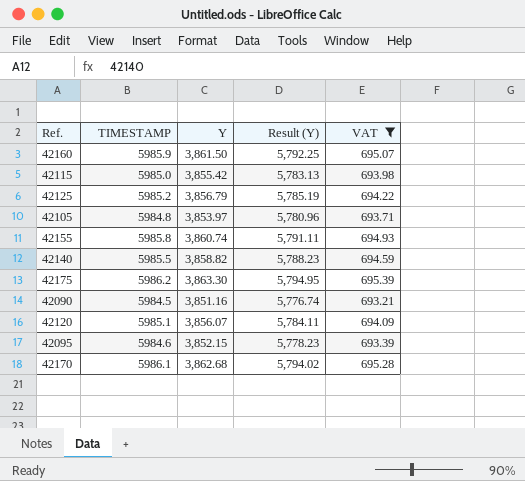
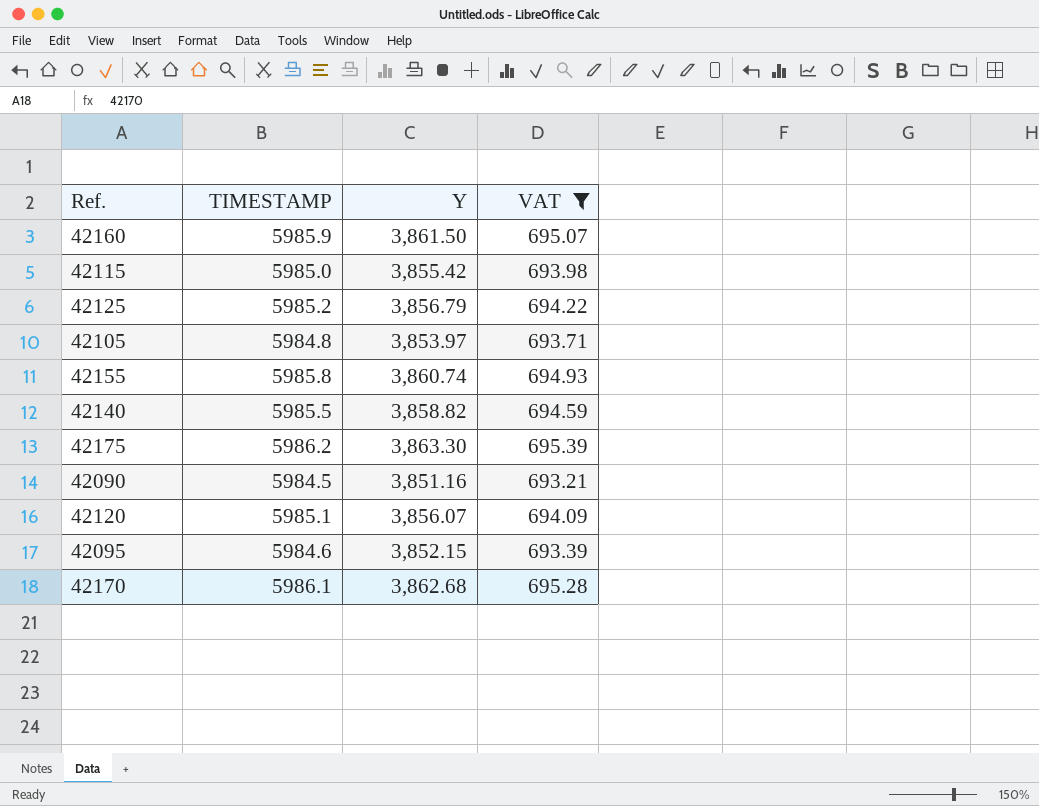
column Result (Y) | formula: [Y] * 1.5 -> none

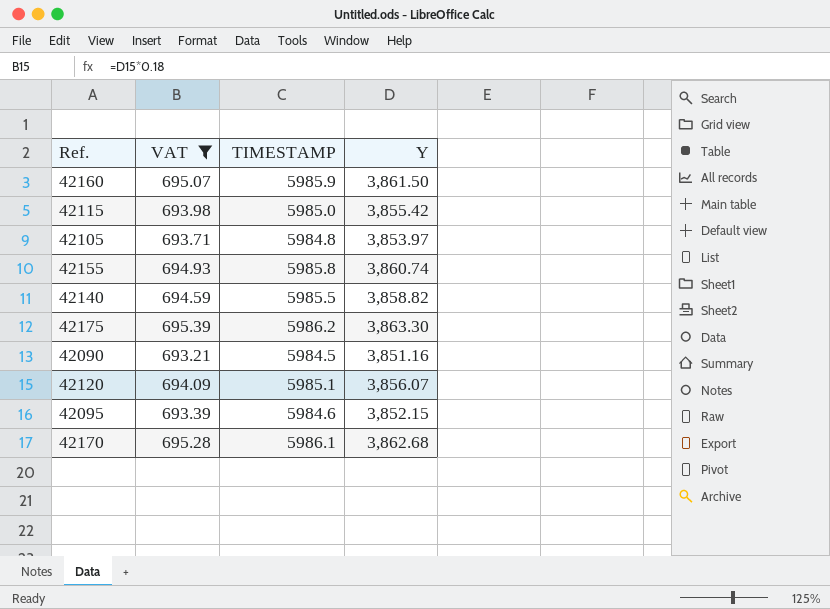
column VAT | position: 4 -> 2
row 42125: 5985.2 | 3,856.79 | 694.22 -> none

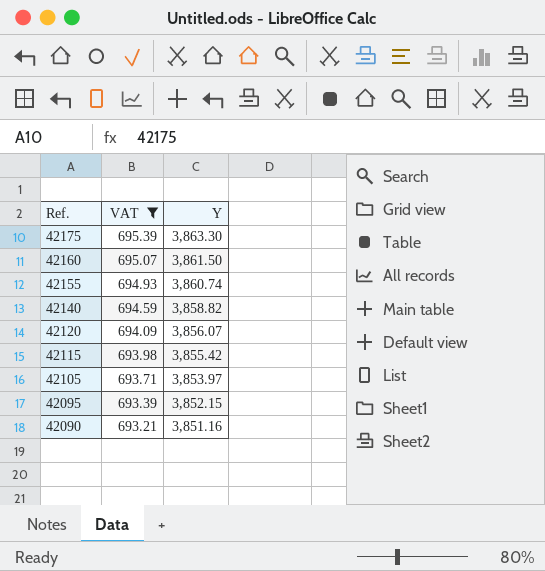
row order: none -> Ref. descending
column TIMESTAMP | position: 3 -> none
row 42170: 695.28 | 5986.1 | 3,862.68 -> none

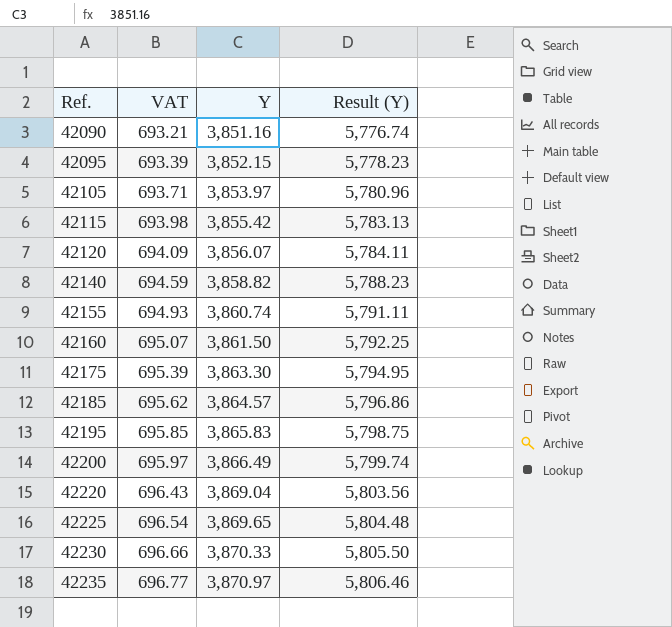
filter: VAT <= 695.39 -> none
row order: Ref. descending -> Ref. ascending
column Result (Y) | formula: none -> [Y] * 1.5

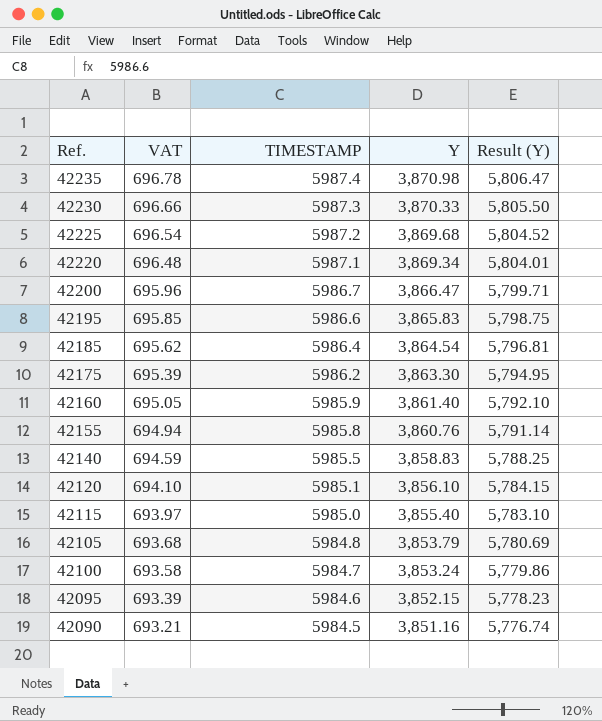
row order: Ref. ascending -> Ref. descending
column TIMESTAMP | position: none -> 3
42235 | VAT: 696.77 -> 696.78
42235 | Y: 3,870.97 -> 3,870.98
42235 | Result (Y): 5,806.46 -> 5,806.47
42225 | Y: 3,869.65 -> 3,869.68
42225 | Result (Y): 5,804.48 -> 5,804.52
42220 | VAT: 696.43 -> 696.48
42220 | Y: 3,869.04 -> 3,869.34
42220 | Result (Y): 5,803.56 -> 5,804.01
42200 | VAT: 695.97 -> 695.96
42200 | Y: 3,866.49 -> 3,866.47
42200 | Result (Y): 5,799.74 -> 5,799.71
42185 | Y: 3,864.57 -> 3,864.54
42185 | Result (Y): 5,796.86 -> 5,796.81
42160 | VAT: 695.07 -> 695.05
42160 | Y: 3,861.50 -> 3,861.40
42160 | Result (Y): 5,792.25 -> 5,792.10
42155 | VAT: 694.93 -> 694.94
42155 | Y: 3,860.74 -> 3,860.76
42155 | Result (Y): 5,791.11 -> 5,791.14
42140 | Y: 3,858.82 -> 3,858.83
42140 | Result (Y): 5,788.23 -> 5,788.25
42120 | VAT: 694.09 -> 694.10
42120 | Y: 3,856.07 -> 3,856.10
42120 | Result (Y): 5,784.11 -> 5,784.15
42115 | VAT: 693.98 -> 693.97
42115 | Y: 3,855.42 -> 3,855.40
42115 | Result (Y): 5,783.13 -> 5,783.10
42105 | VAT: 693.71 -> 693.68
42105 | Y: 3,853.97 -> 3,853.79
42105 | Result (Y): 5,780.96 -> 5,780.69
row 42100: none -> 693.58 | 5984.7 | 3,853.24 | 5,779.86

